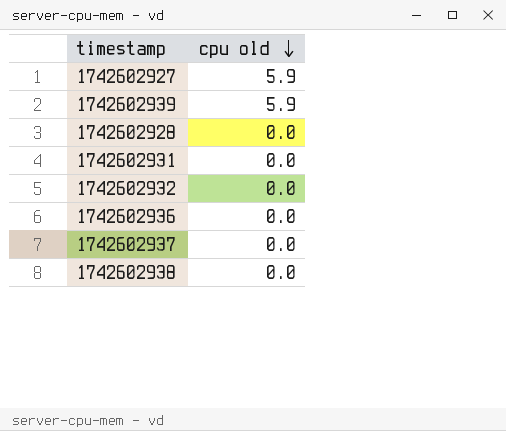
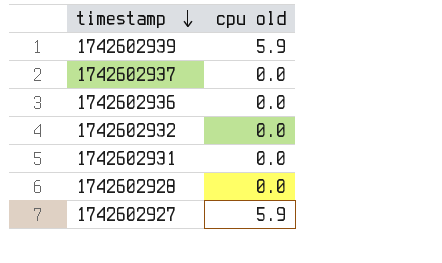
row order: cpu old descending -> timestamp descending
row 1742602938: 0.0 -> none

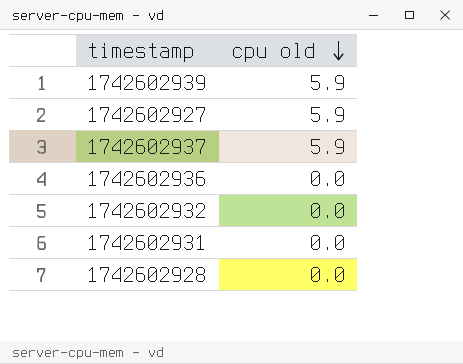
row order: timestamp descending -> cpu old descending
1742602937 | cpu old: 0.0 -> 5.9

